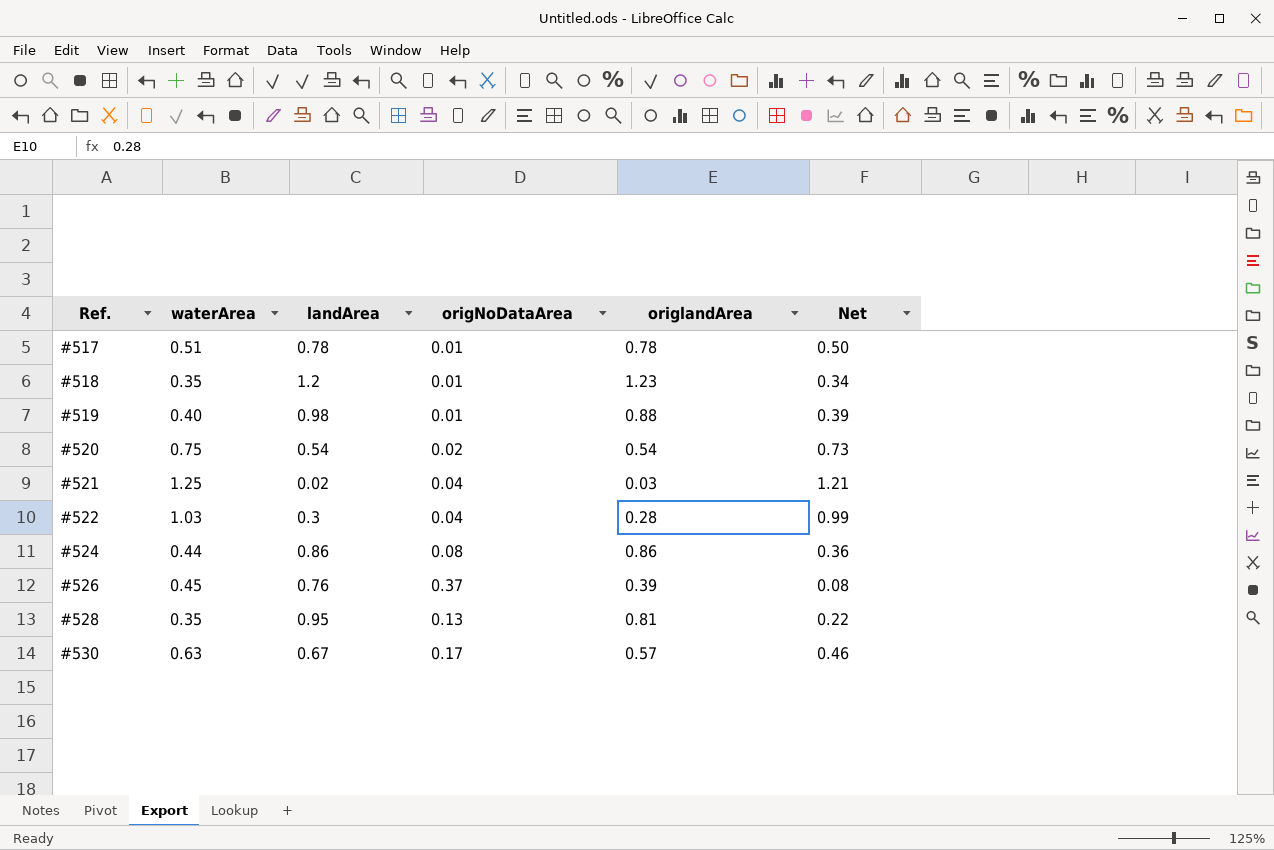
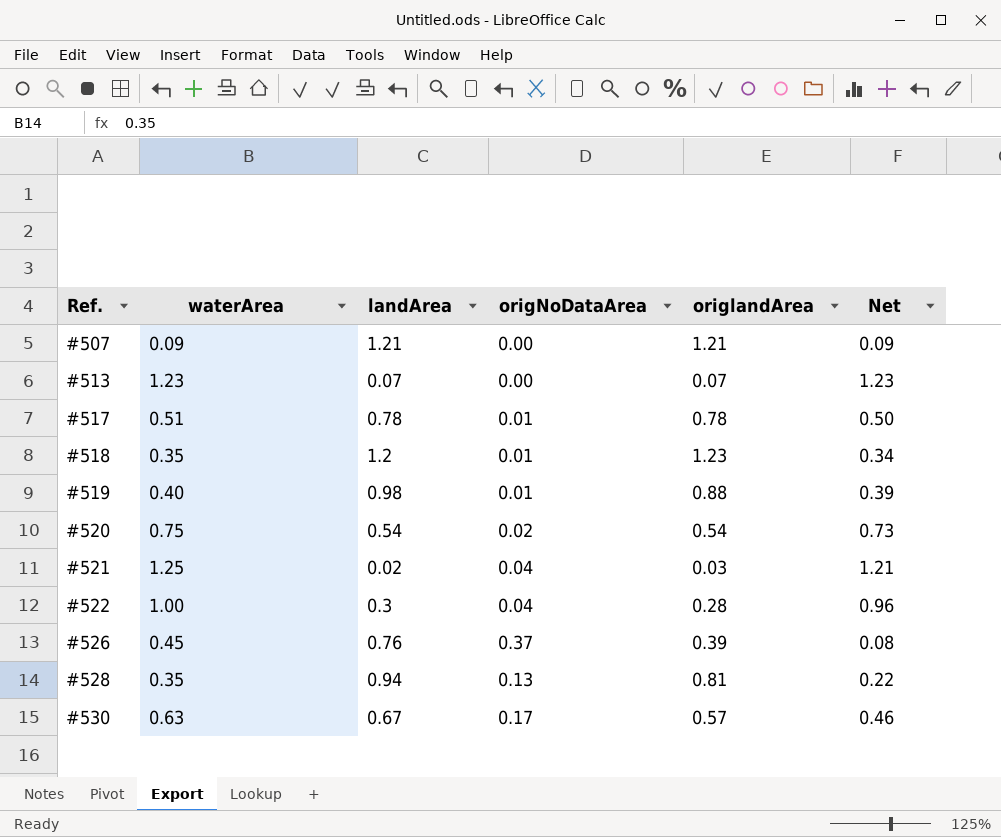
row #524: 0.44 | 0.86 | 0.08 | 0.86 | 0.36 -> none
row #507: none -> 0.09 | 1.21 | 0.00 | 1.21 | 0.09
row #513: none -> 1.23 | 0.07 | 0.00 | 0.07 | 1.23
#522 | waterArea: 1.03 -> 1.00
#522 | Net: 0.99 -> 0.96
#528 | landArea: 0.95 -> 0.94

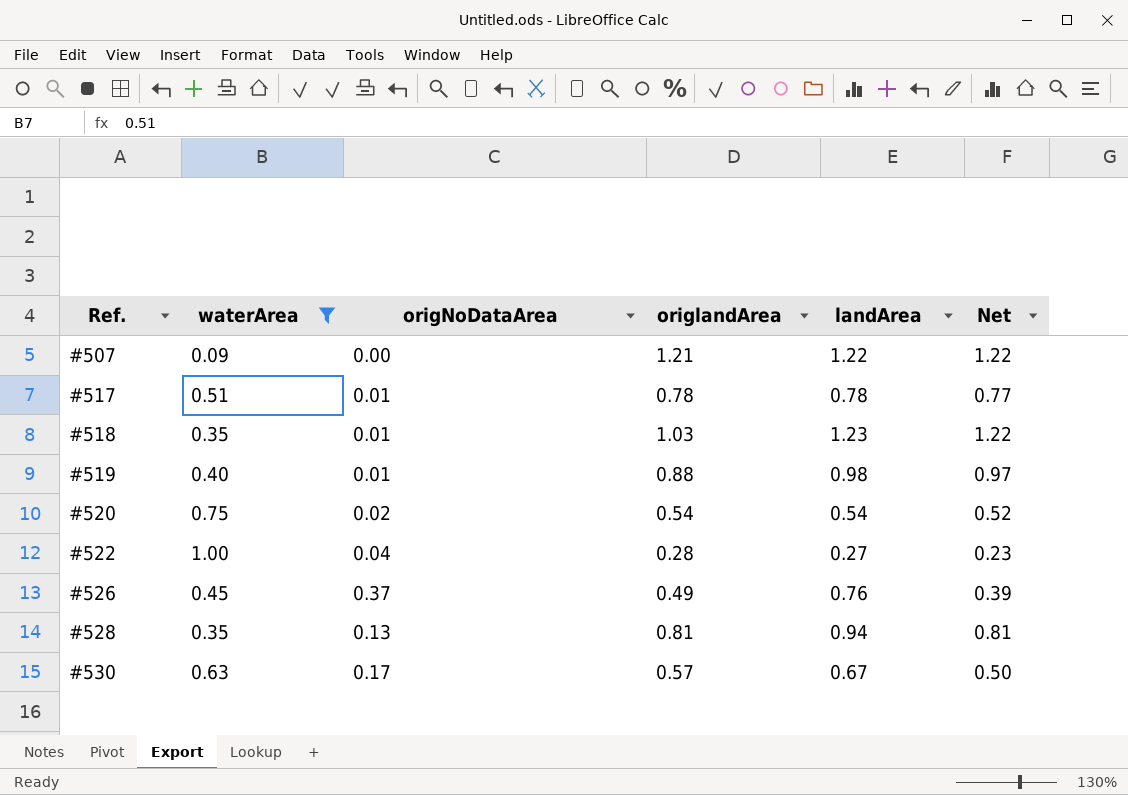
filter: none -> waterArea <= 1.00
column landArea | position: 3 -> 5
column Net | formula: [waterArea] - [origNoDataArea] -> [landArea] - [origNoDataArea]
#507 | landArea: 1.21 -> 1.22
#518 | origlandArea: 1.23 -> 1.03
#518 | landArea: 1.2 -> 1.23
#522 | landArea: 0.3 -> 0.27
#526 | origlandArea: 0.39 -> 0.49

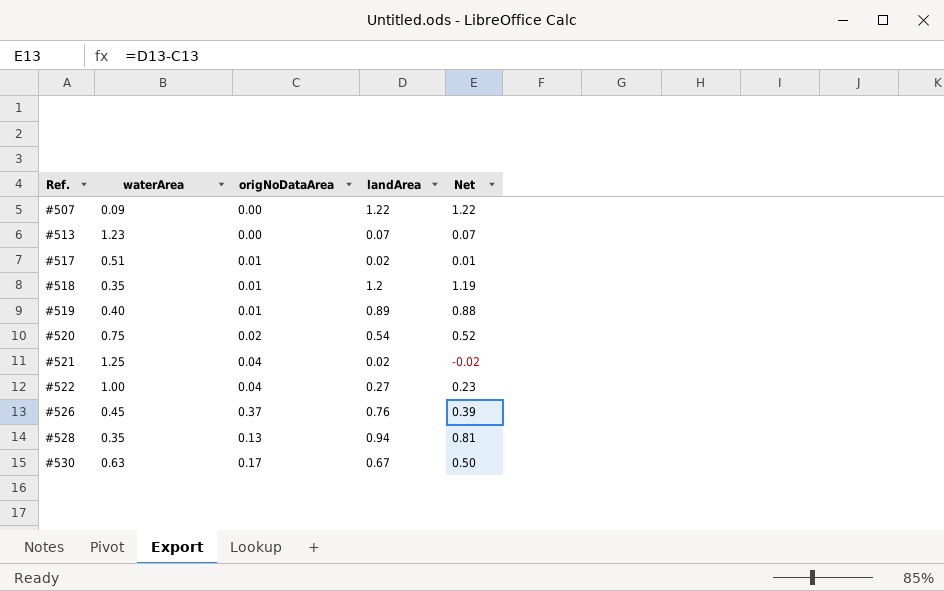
filter: waterArea <= 1.00 -> none
column origlandArea | position: 4 -> none
#517 | landArea: 0.78 -> 0.02
#517 | Net: 0.77 -> 0.01
#518 | landArea: 1.23 -> 1.2
#518 | Net: 1.22 -> 1.19
#519 | landArea: 0.98 -> 0.89
#519 | Net: 0.97 -> 0.88

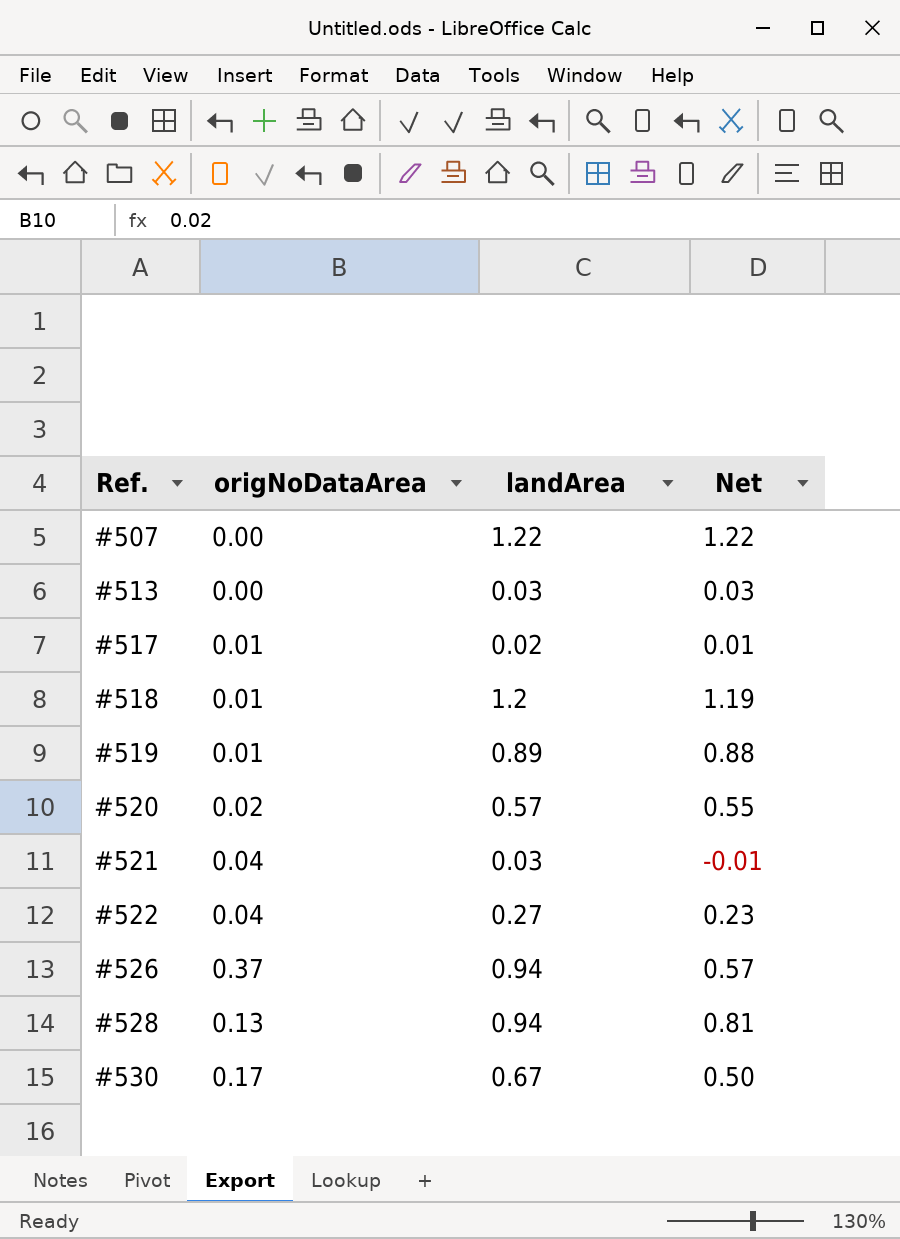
column waterArea | position: 2 -> none
#513 | landArea: 0.07 -> 0.03
#513 | Net: 0.07 -> 0.03
#520 | landArea: 0.54 -> 0.57
#520 | Net: 0.52 -> 0.55
#521 | landArea: 0.02 -> 0.03
#521 | Net: -0.02 -> -0.01
#526 | landArea: 0.76 -> 0.94
#526 | Net: 0.39 -> 0.57

